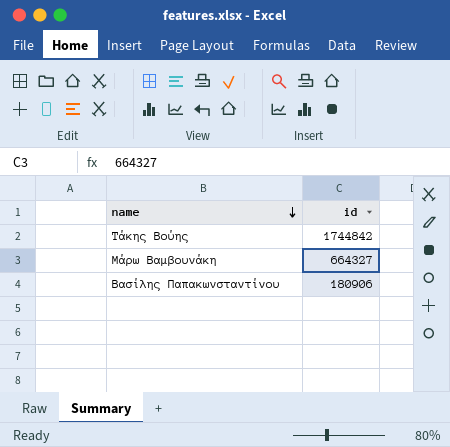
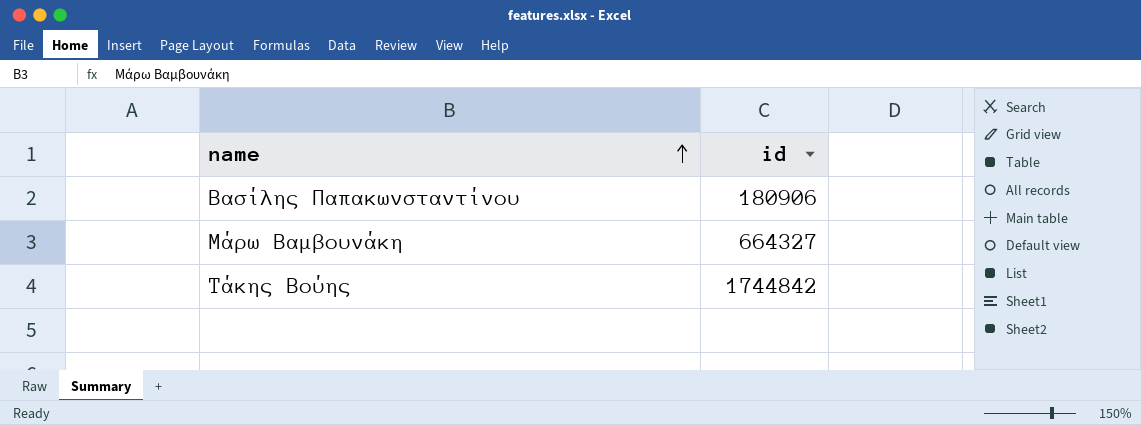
row order: name descending -> name ascending

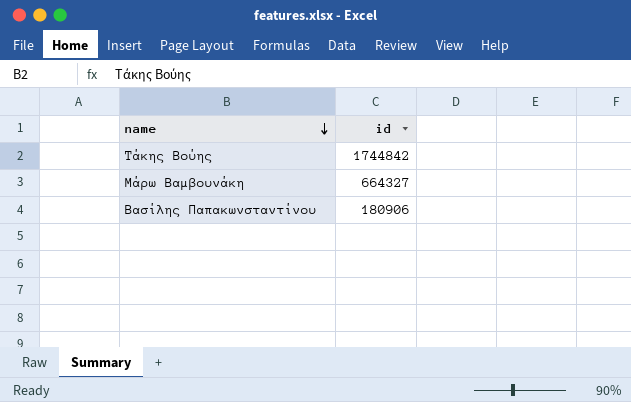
row order: name ascending -> name descending

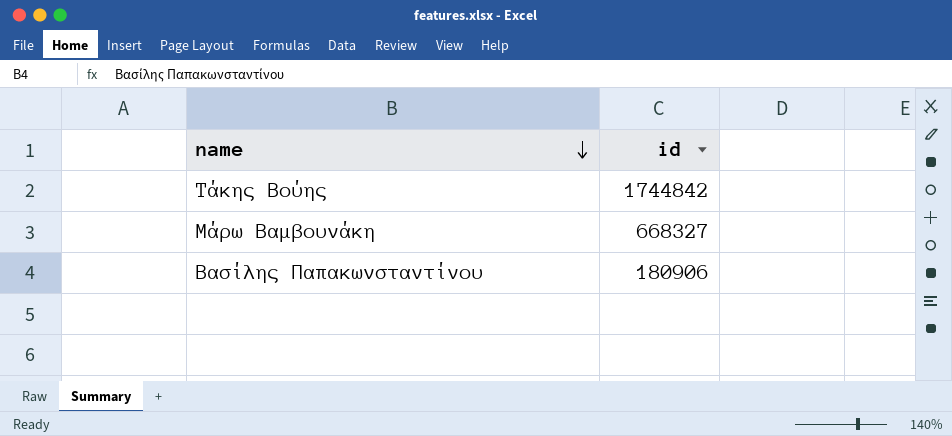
Μάρω Βαμβουνάκη | id: 664327 -> 668327

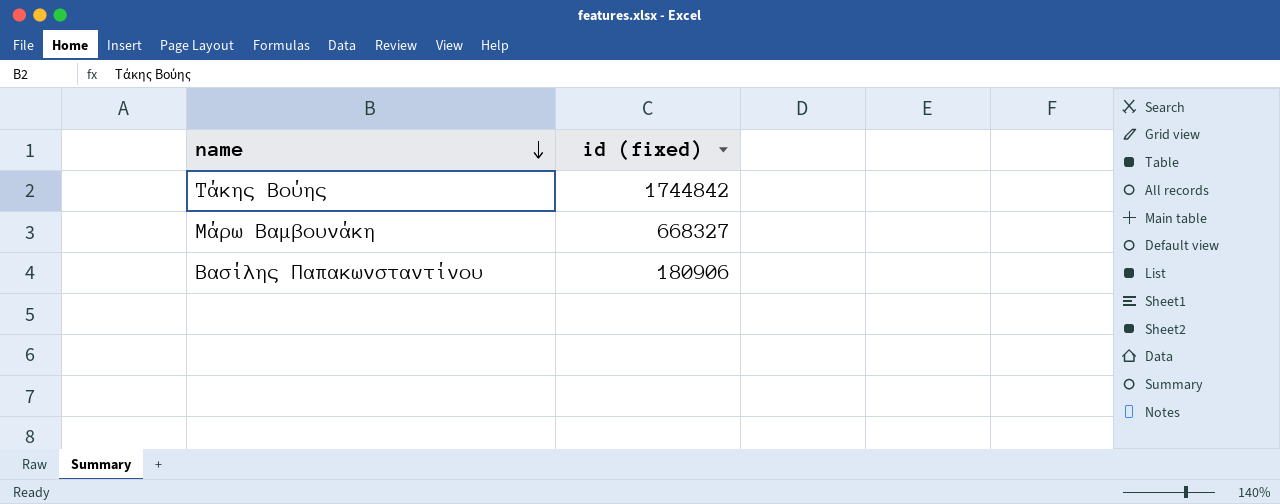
column name: id -> id (fixed)

